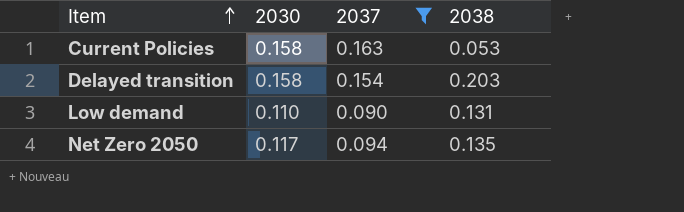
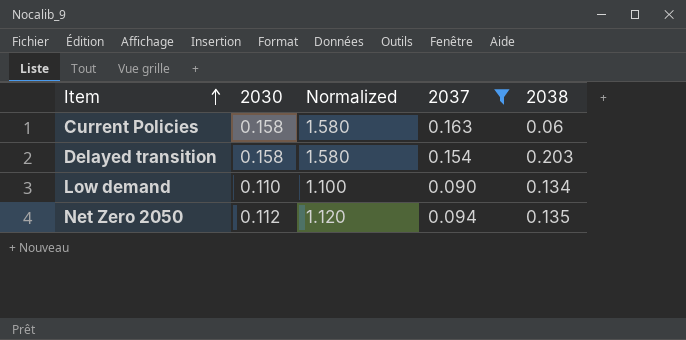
column Normalized | formula: none -> [2030] * 10
Current Policies | 2038: 0.053 -> 0.06
Low demand | 2038: 0.131 -> 0.134
Net Zero 2050 | 2030: 0.117 -> 0.112

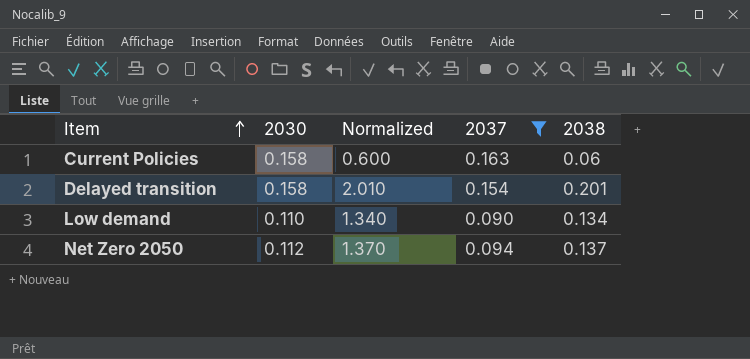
column Normalized | formula: [2030] * 10 -> [2038] * 10
Delayed transition | 2038: 0.203 -> 0.201
Net Zero 2050 | 2038: 0.135 -> 0.137

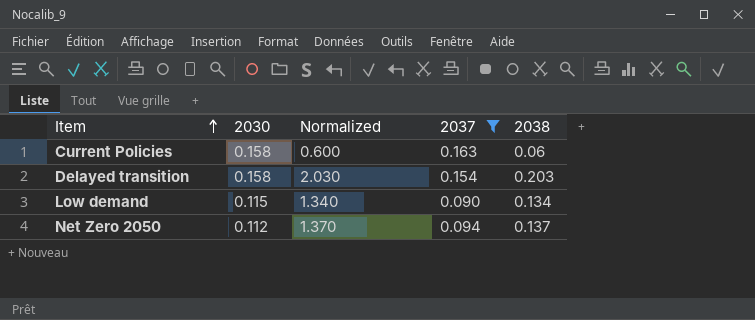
Delayed transition | Normalized: 2.010 -> 2.030
Delayed transition | 2038: 0.201 -> 0.203
Low demand | 2030: 0.110 -> 0.115

